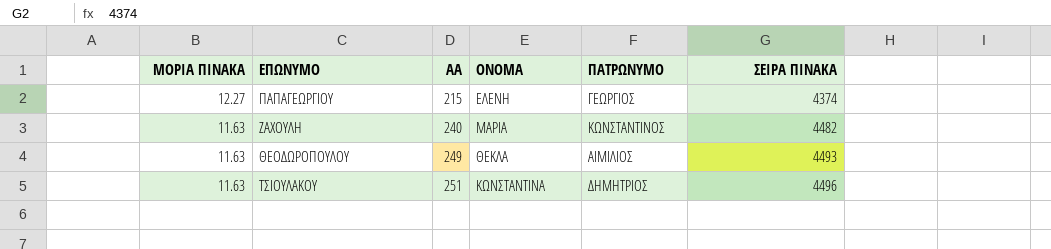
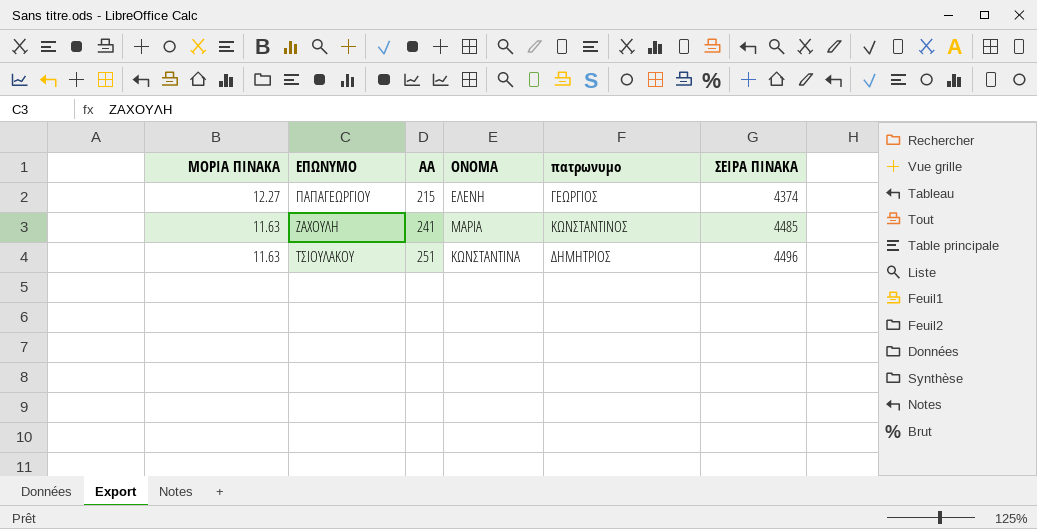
column name: ΠΑΤΡΩΝΥΜΟ -> πατρωνυμο
row ΘΕΟΔΩΡΟΠΟΥΛΟΥ: 11.63 | 249 | ΘΕΚΛΑ | ΑΙΜΙΛΙΟΣ | 4493 -> none
ΖΑΧΟΥΛΗ | ΑΑ: 240 -> 241
ΖΑΧΟΥΛΗ | ΣΕΙΡΑ ΠΙΝΑΚΑ: 4482 -> 4485

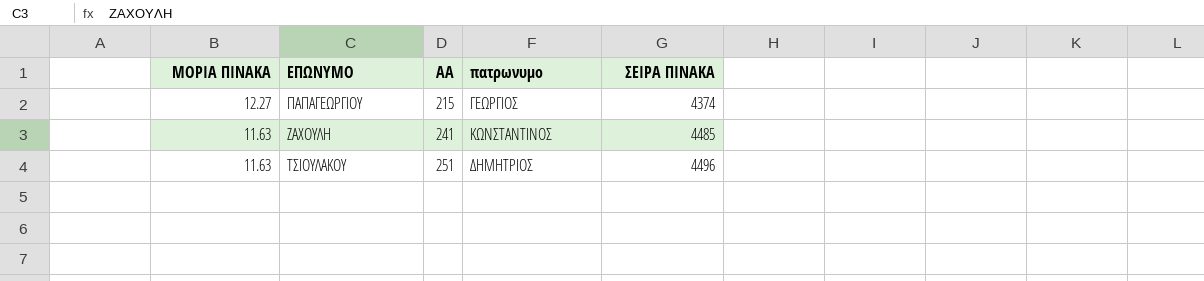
column ΟΝΟΜΑ | position: 4 -> none

